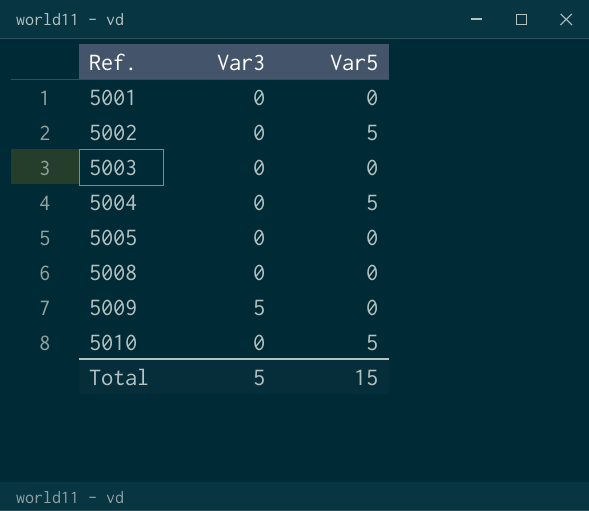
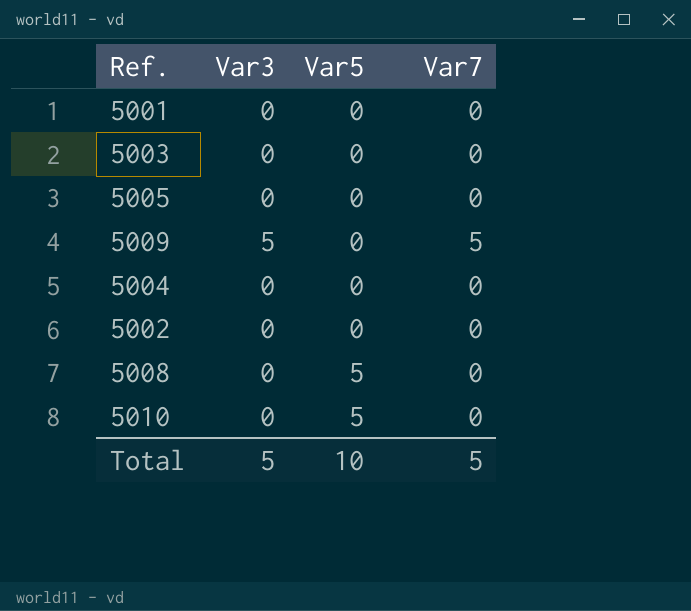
row order: Ref. ascending -> Var5 ascending
column Var7 | position: none -> 4
5004 | Var5: 5 -> 0
5002 | Var5: 5 -> 0
5008 | Var5: 0 -> 5
Total | Var5: 15 -> 10

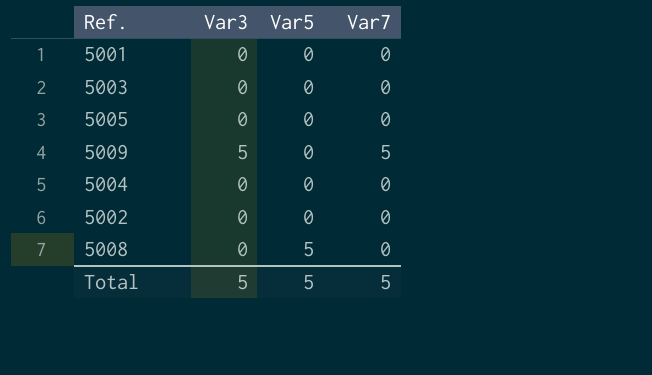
row 5010: 0 | 5 | 0 -> none
Total | Var5: 10 -> 5

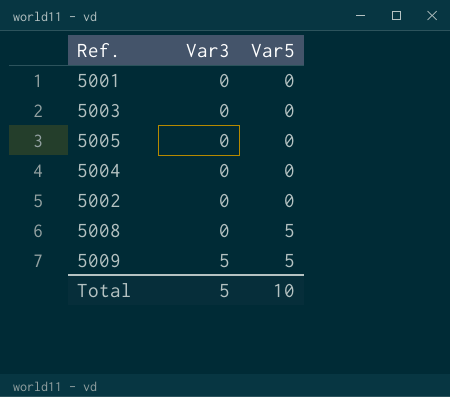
row order: Var5 ascending -> Var3 ascending
column Var7 | position: 4 -> none
5009 | Var5: 0 -> 5
Total | Var5: 5 -> 10

